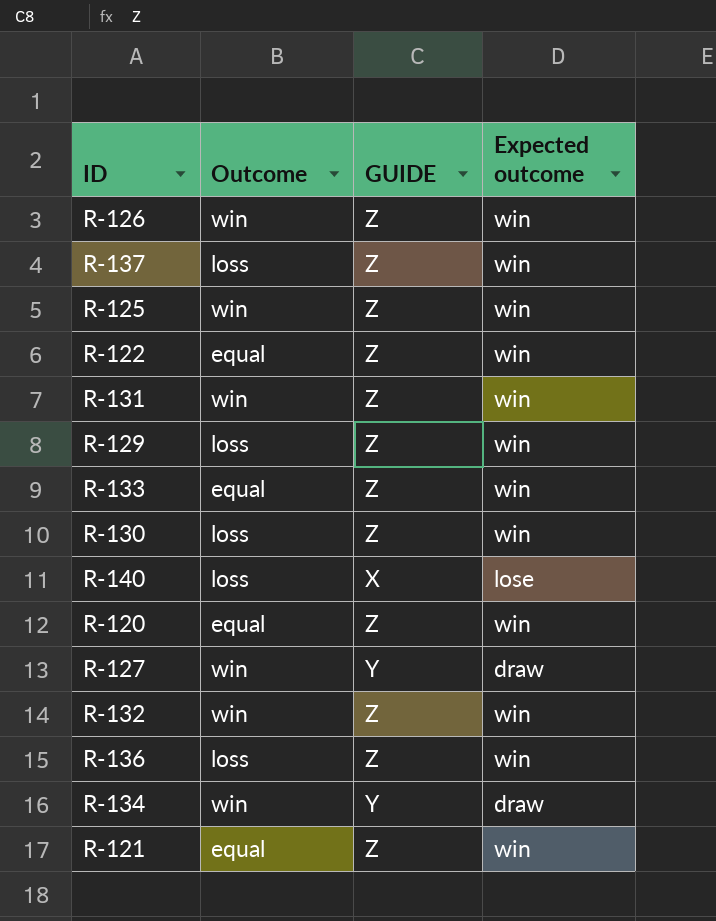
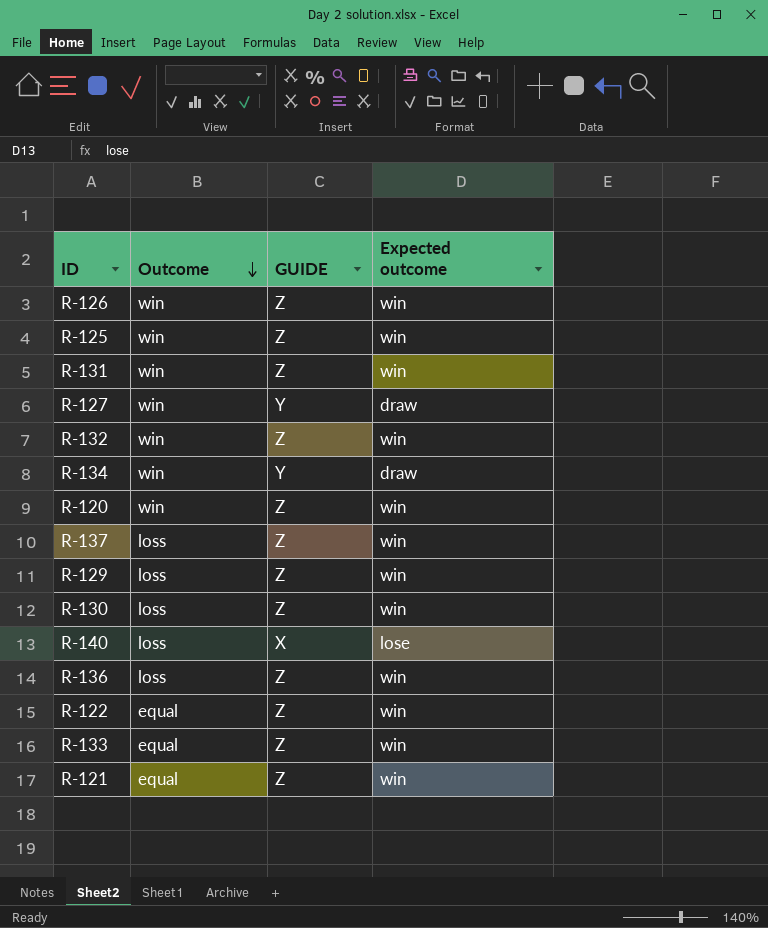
row order: none -> Outcome descending
R-120 | Outcome: equal -> win

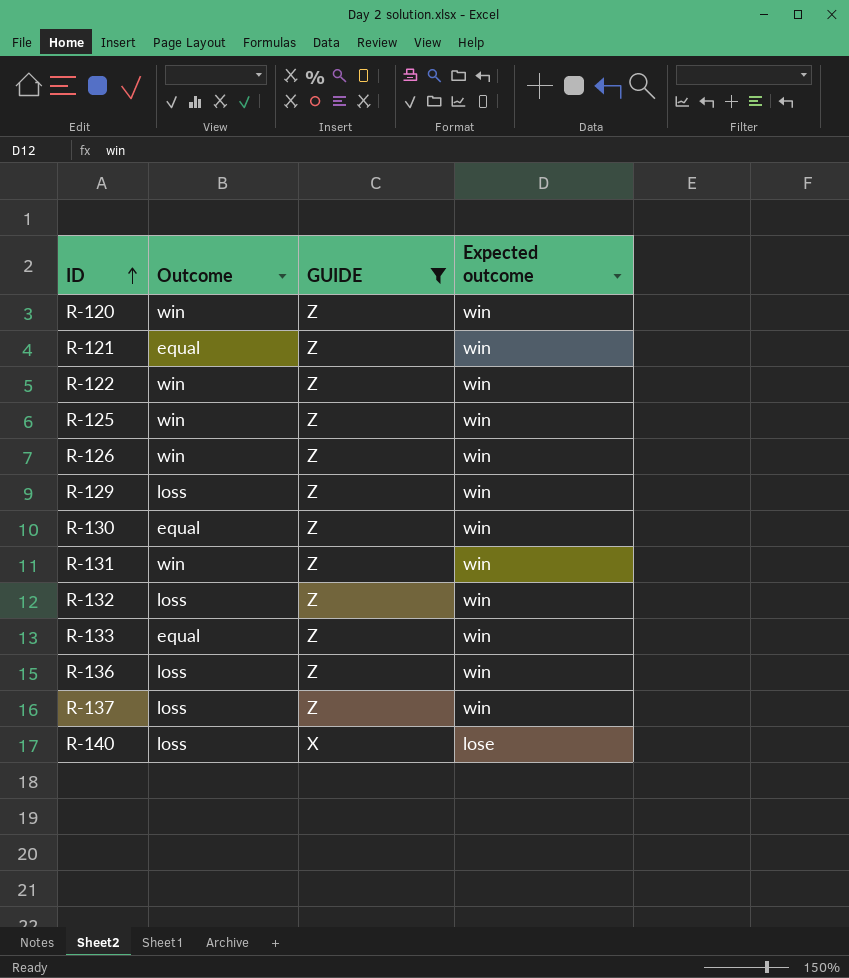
filter: none -> GUIDE != Y
row order: Outcome descending -> ID ascending
R-122 | Outcome: equal -> win
R-130 | Outcome: loss -> equal
R-132 | Outcome: win -> loss

